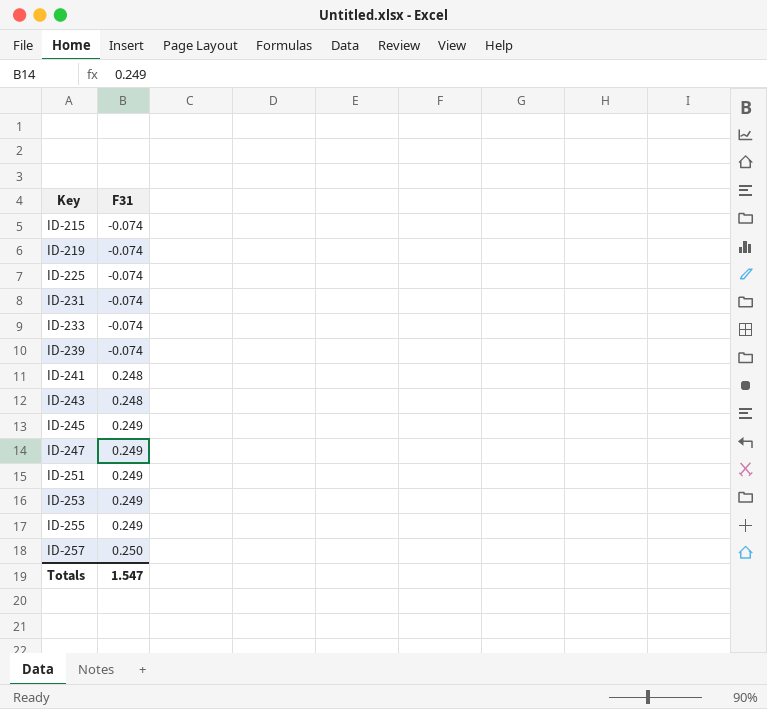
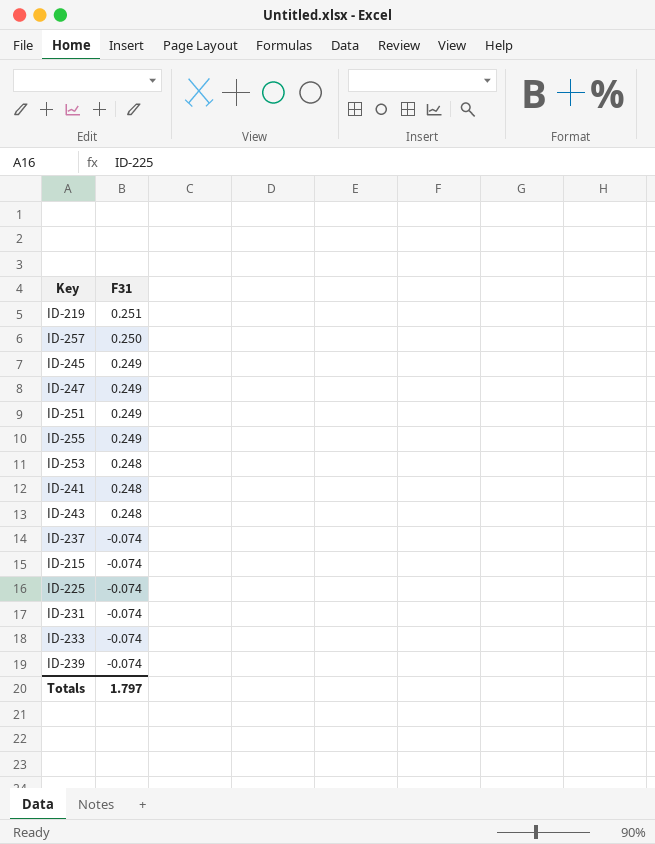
row order: Key ascending -> F31 descending
ID-219 | F31: -0.074 -> 0.251
ID-253 | F31: 0.249 -> 0.248
row ID-237: none -> -0.074
Totals | F31: 1.547 -> 1.797

